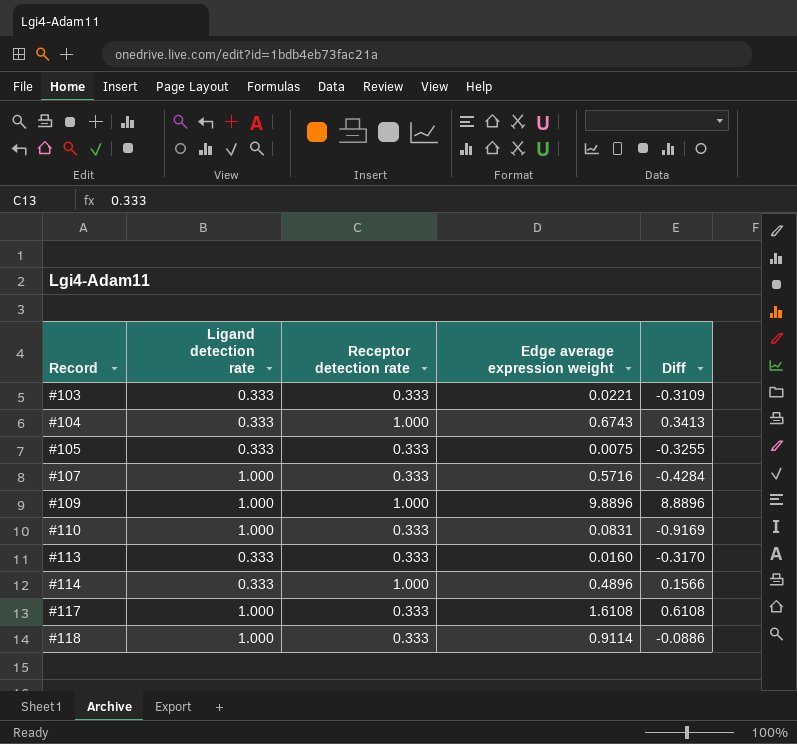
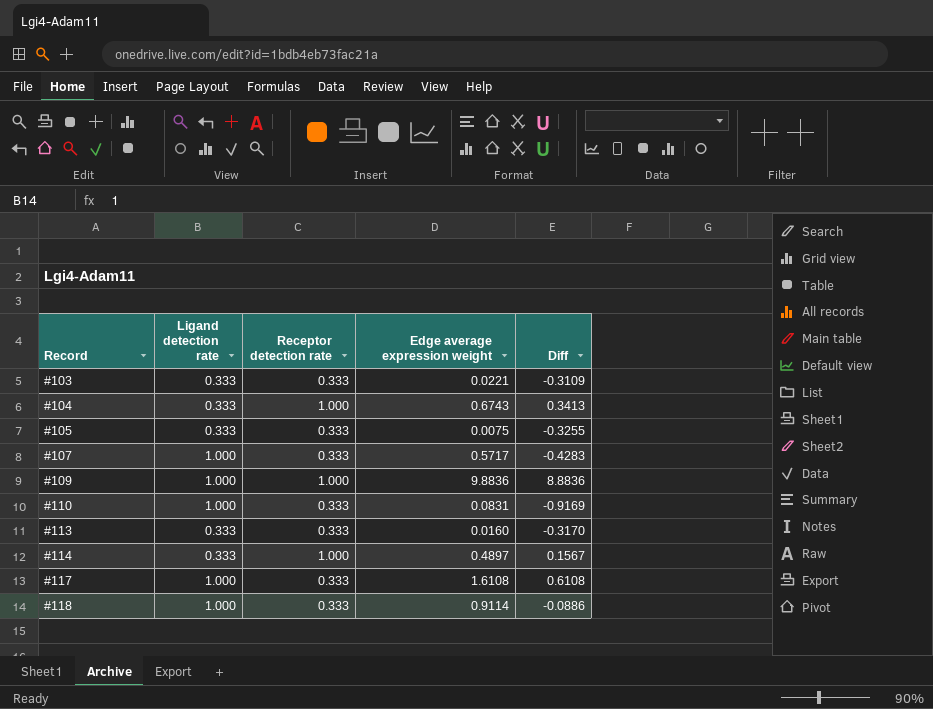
#107 | Edge average expression weight: 0.5716 -> 0.5717
#107 | Diff: -0.4284 -> -0.4283
#109 | Edge average expression weight: 9.8896 -> 9.8836
#109 | Diff: 8.8896 -> 8.8836
#114 | Edge average expression weight: 0.4896 -> 0.4897
#114 | Diff: 0.1566 -> 0.1567

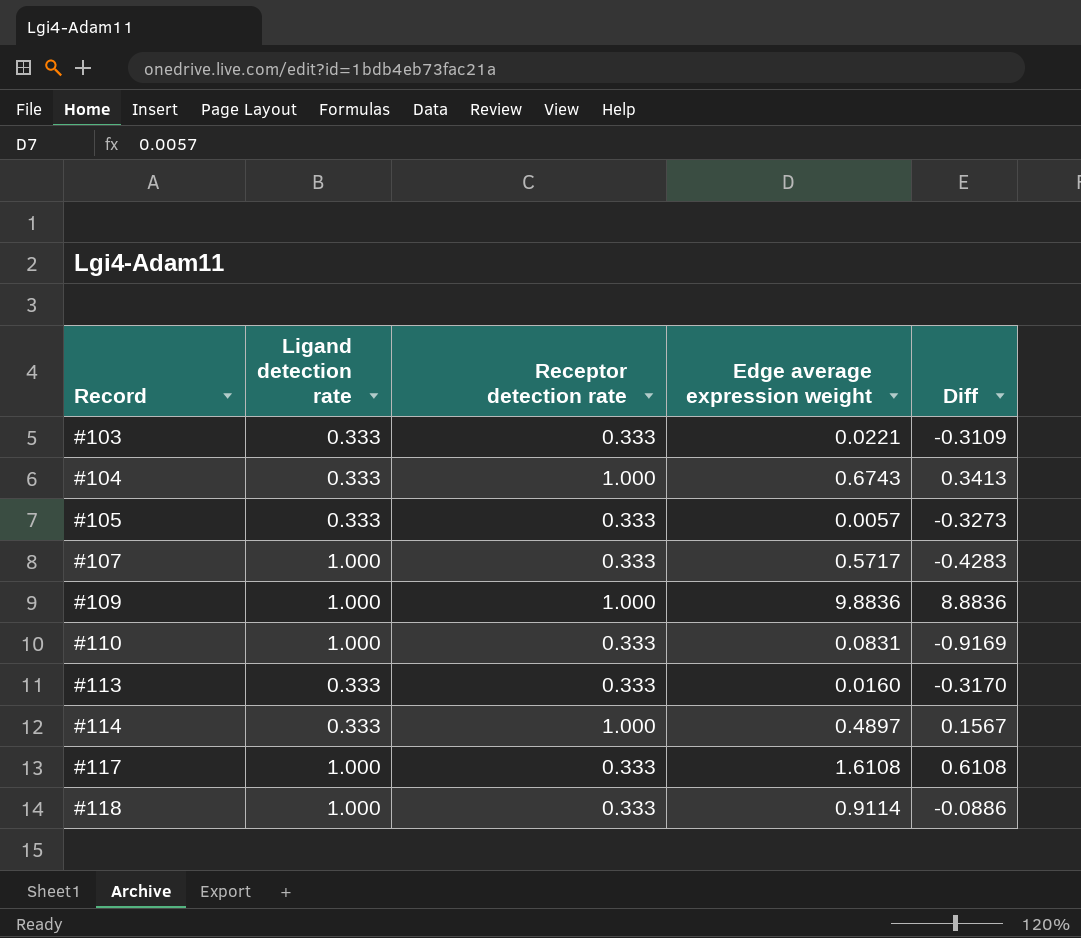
#105 | Edge average expression weight: 0.0075 -> 0.0057
#105 | Diff: -0.3255 -> -0.3273

